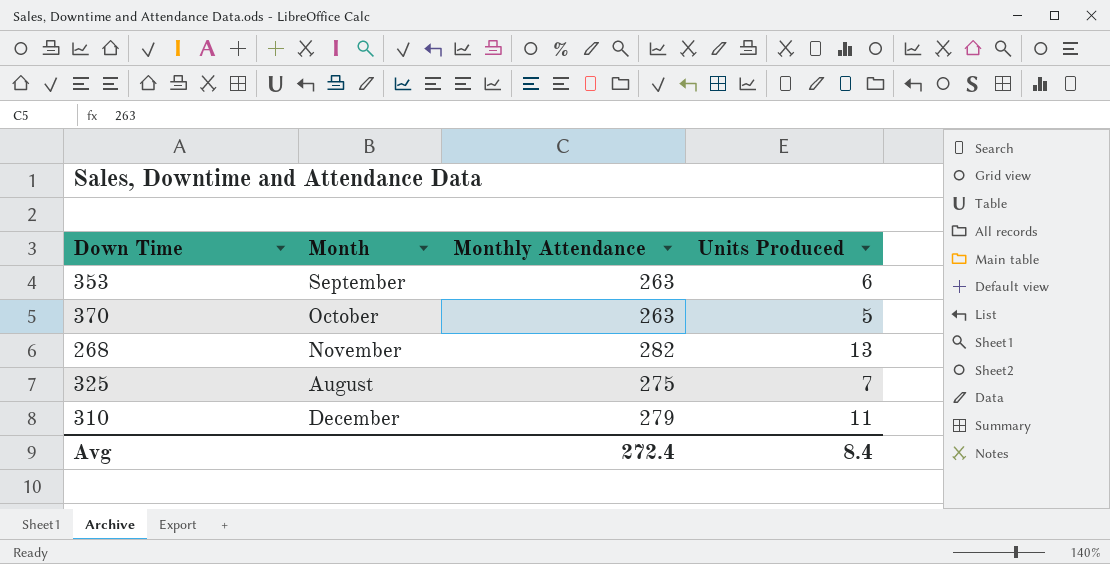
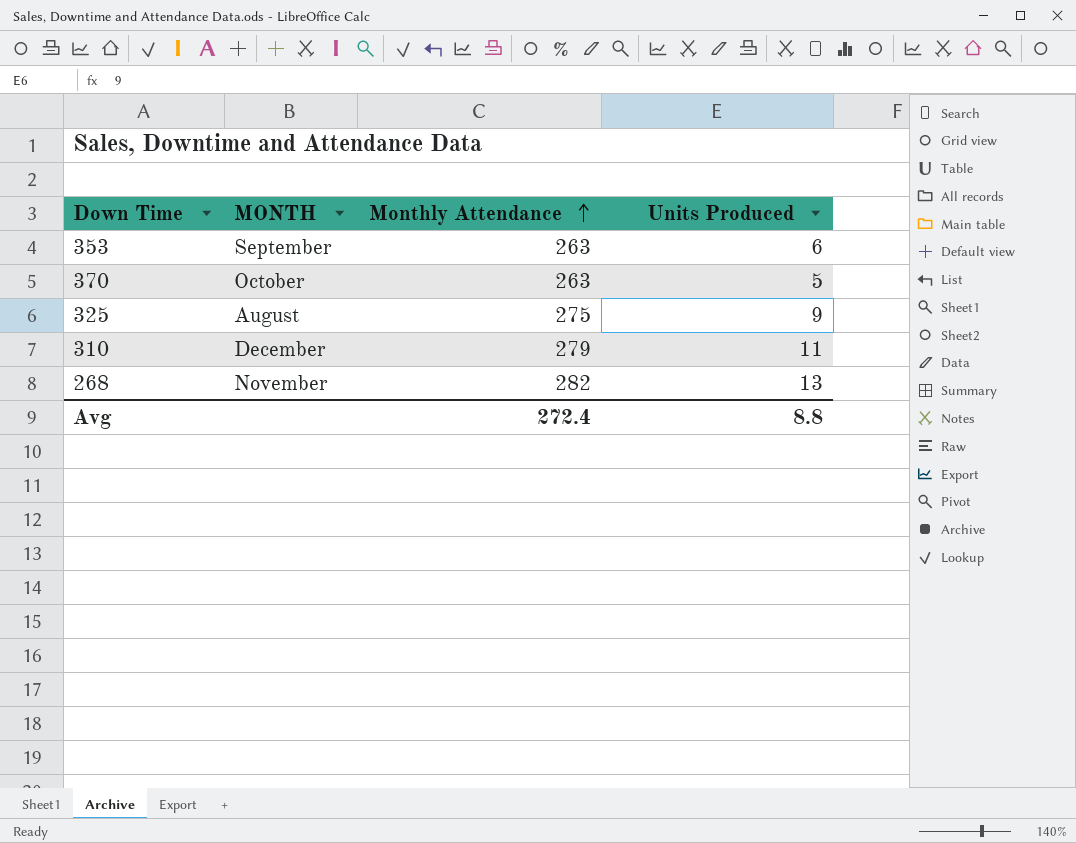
row order: none -> Monthly Attendance ascending
column name: Month -> MONTH
325 | Units Produced: 7 -> 9
Avg | Units Produced: 8.4 -> 8.8

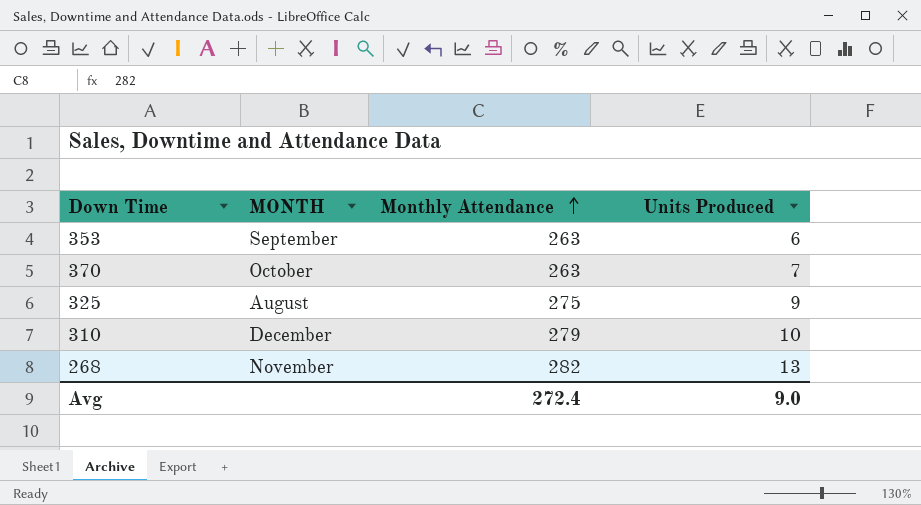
370 | Units Produced: 5 -> 7
310 | Units Produced: 11 -> 10
Avg | Units Produced: 8.8 -> 9.0

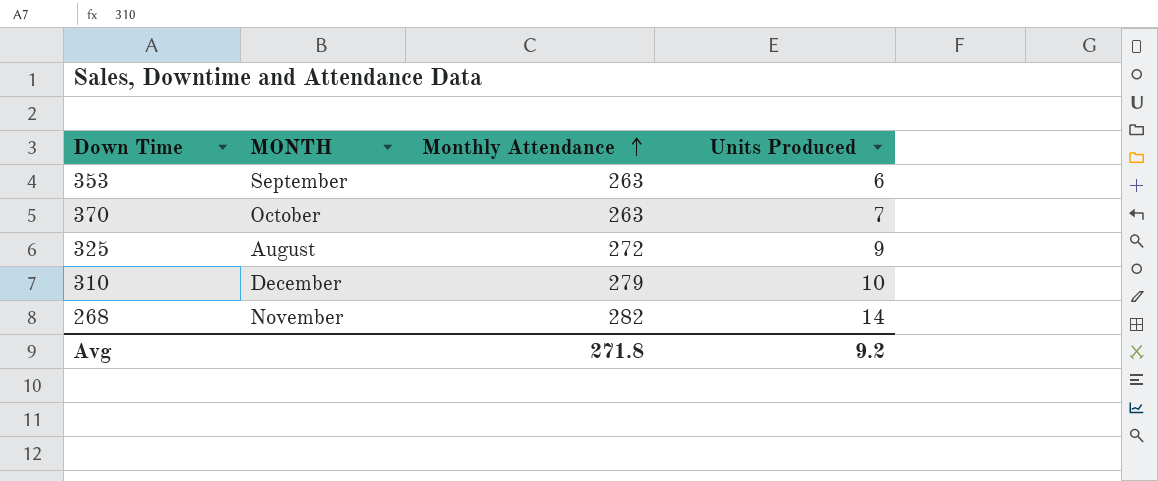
325 | Monthly Attendance: 275 -> 272
268 | Units Produced: 13 -> 14
Avg | Monthly Attendance: 272.4 -> 271.8
Avg | Units Produced: 9.0 -> 9.2

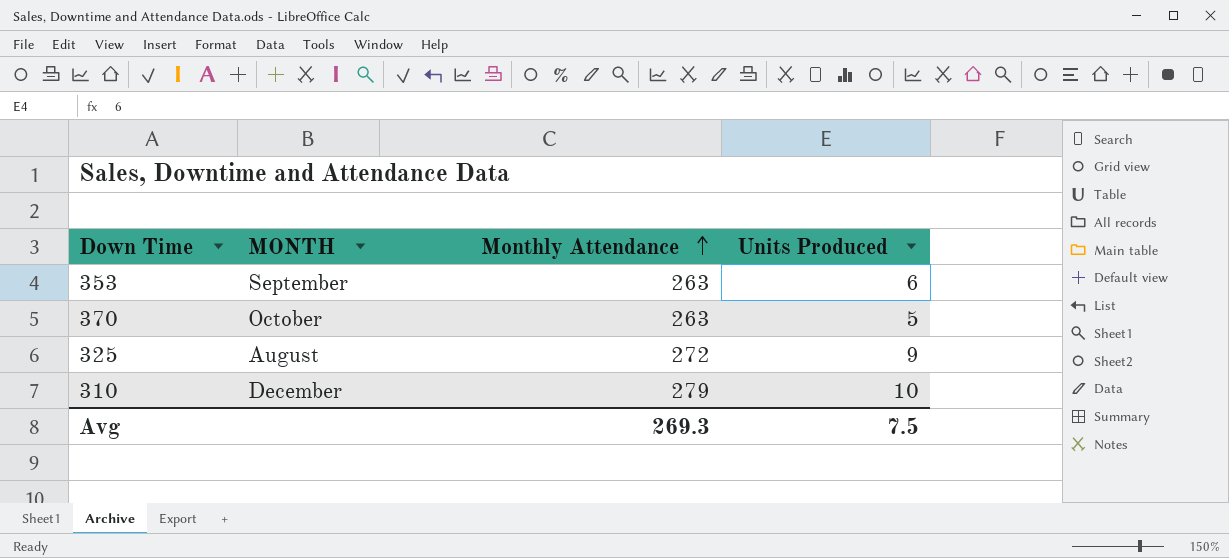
row 268: November | 282 | 14 -> none
370 | Units Produced: 7 -> 5
Avg | Monthly Attendance: 271.8 -> 269.3
Avg | Units Produced: 9.2 -> 7.5

